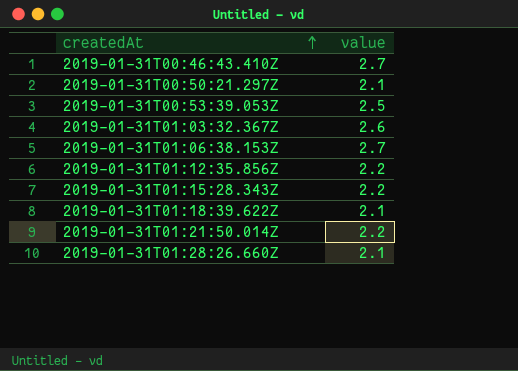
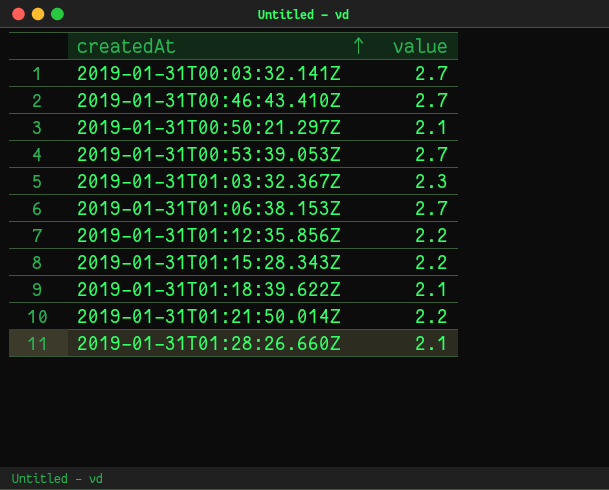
row 2019-01-31T00:03:32.141Z: none -> 2.7
2019-01-31T00:53:39.053Z | value: 2.5 -> 2.7
2019-01-31T01:03:32.367Z | value: 2.6 -> 2.3

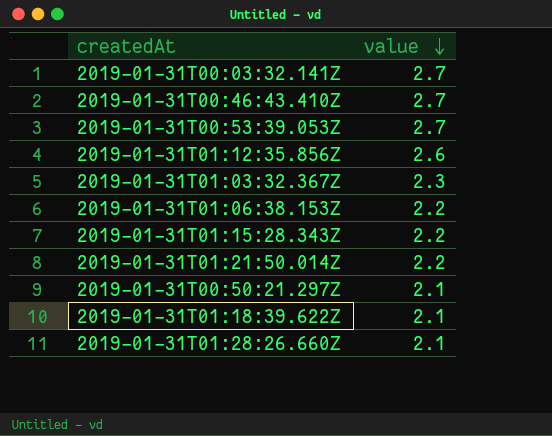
row order: createdAt ascending -> value descending
2019-01-31T01:12:35.856Z | value: 2.2 -> 2.6
2019-01-31T01:06:38.153Z | value: 2.7 -> 2.2

